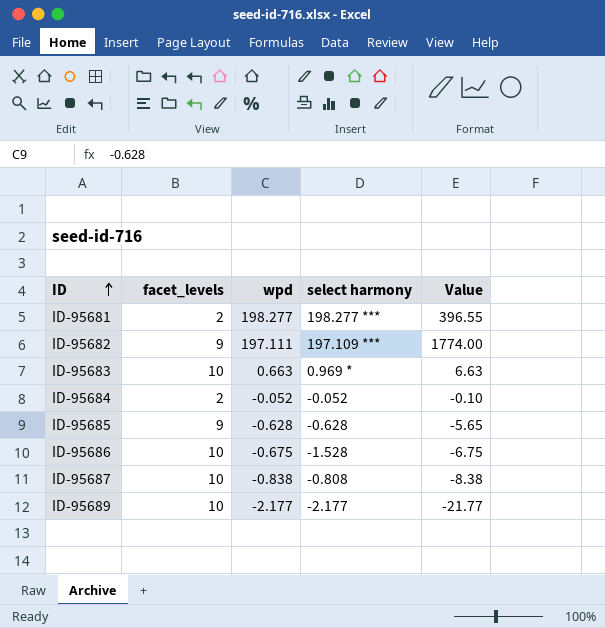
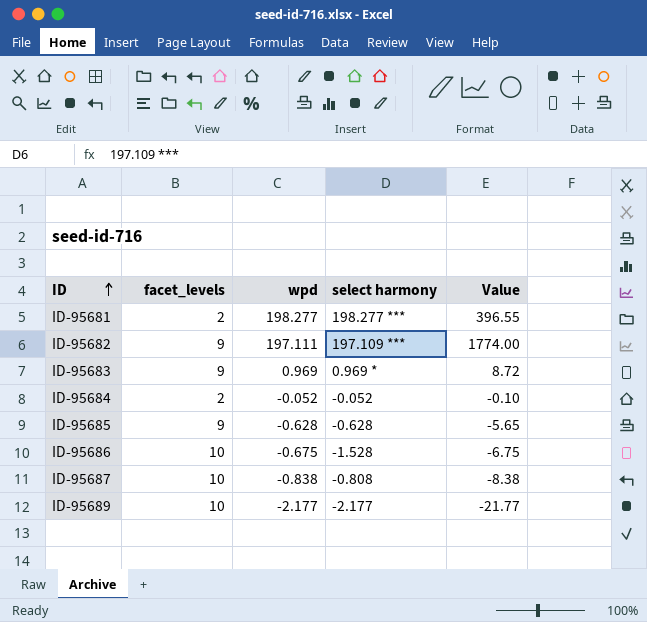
ID-95683 | facet_levels: 10 -> 9
ID-95683 | wpd: 0.663 -> 0.969
ID-95683 | Value: 6.63 -> 8.72

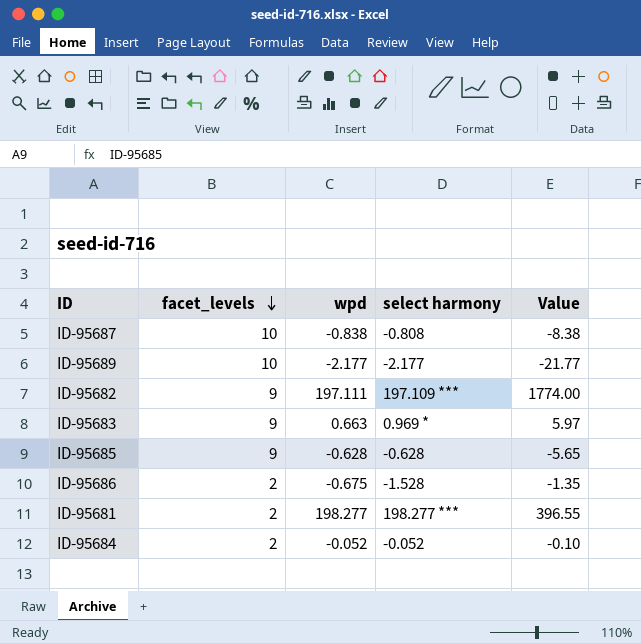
row order: ID ascending -> facet_levels descending
ID-95683 | wpd: 0.969 -> 0.663
ID-95683 | Value: 8.72 -> 5.97
ID-95686 | facet_levels: 10 -> 2
ID-95686 | Value: -6.75 -> -1.35

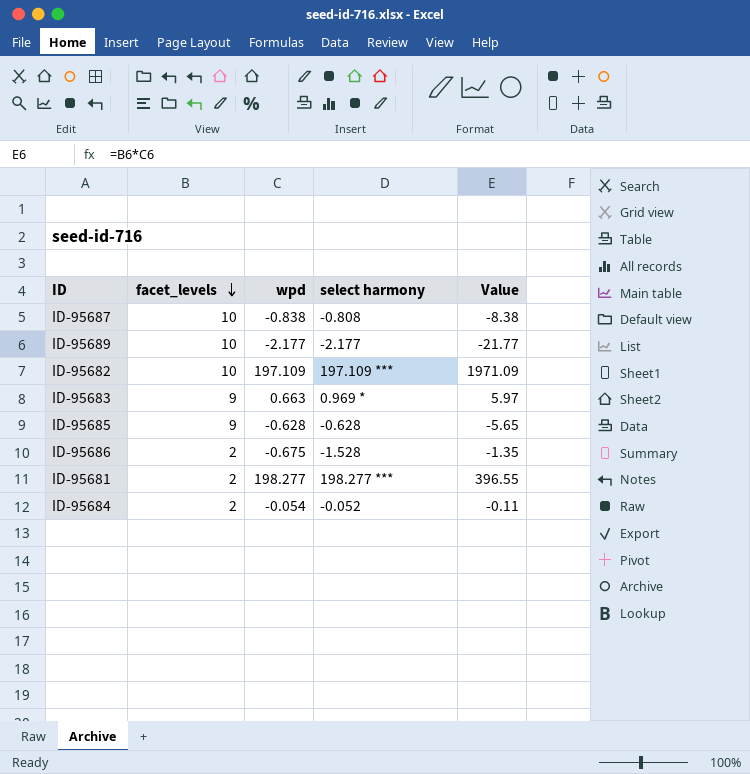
ID-95682 | facet_levels: 9 -> 10
ID-95682 | wpd: 197.111 -> 197.109
ID-95682 | Value: 1774.00 -> 1971.09
ID-95684 | wpd: -0.052 -> -0.054
ID-95684 | Value: -0.10 -> -0.11

